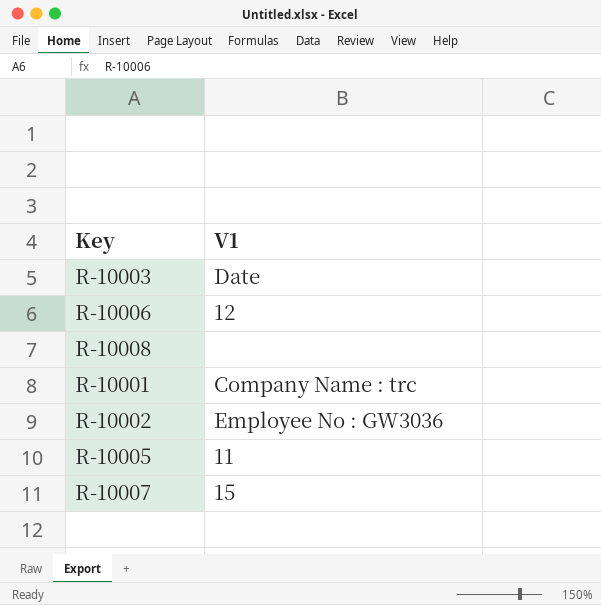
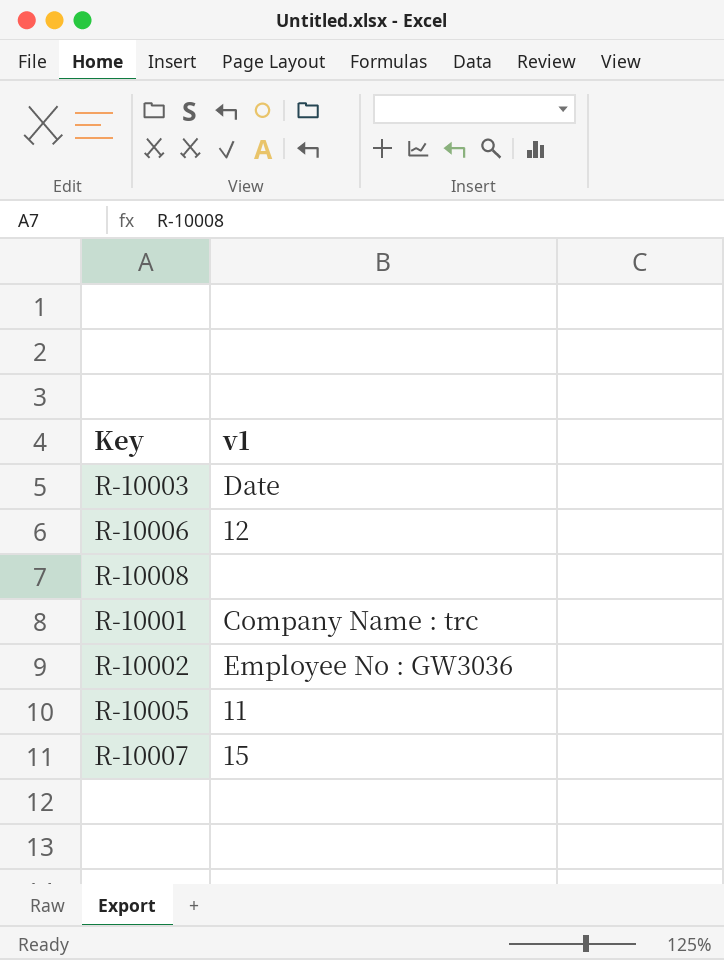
column name: V1 -> v1

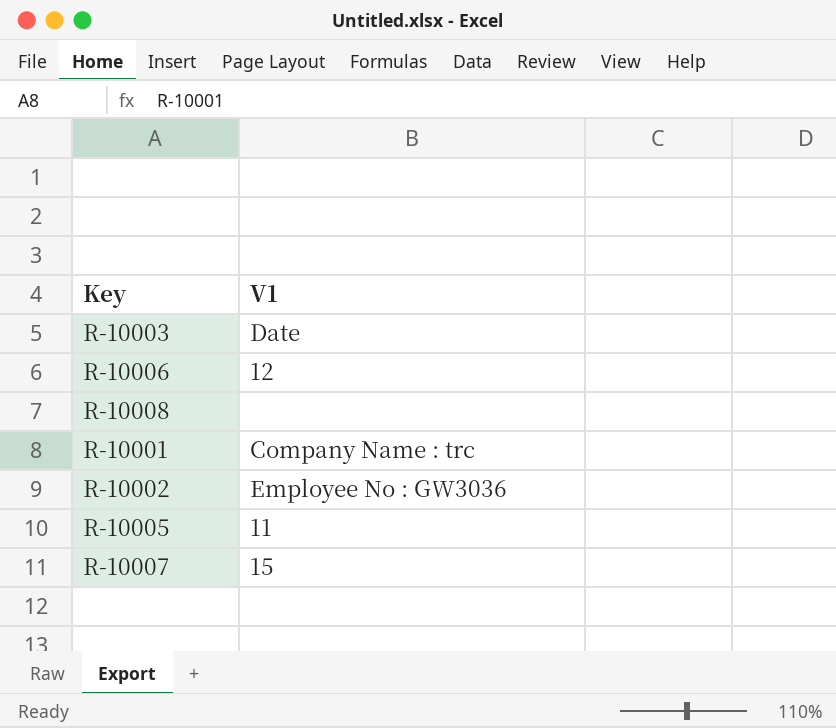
column name: v1 -> V1

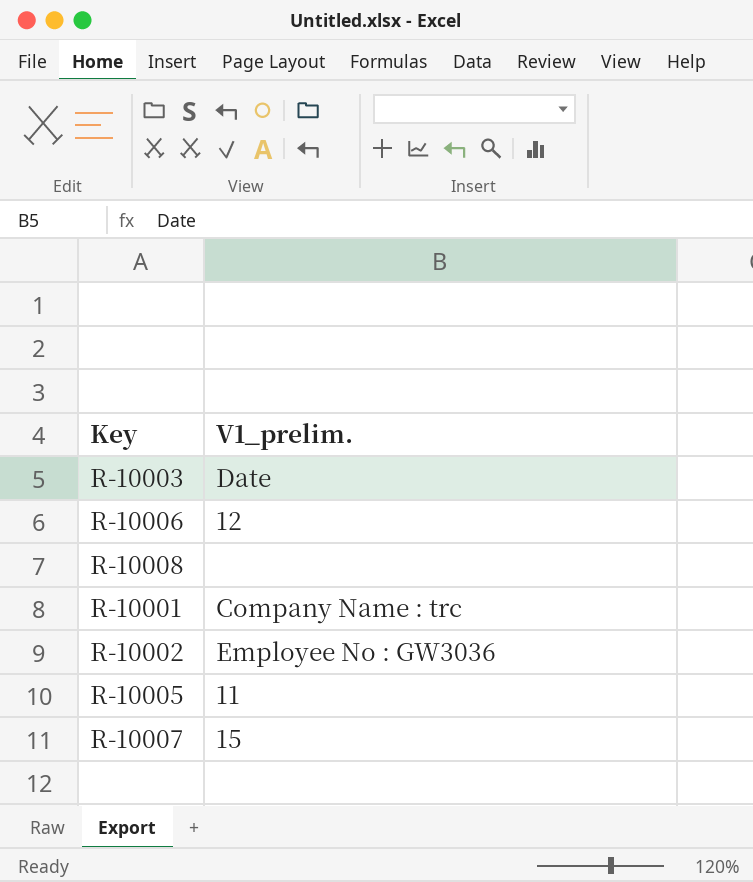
column name: V1 -> V1_prelim.

